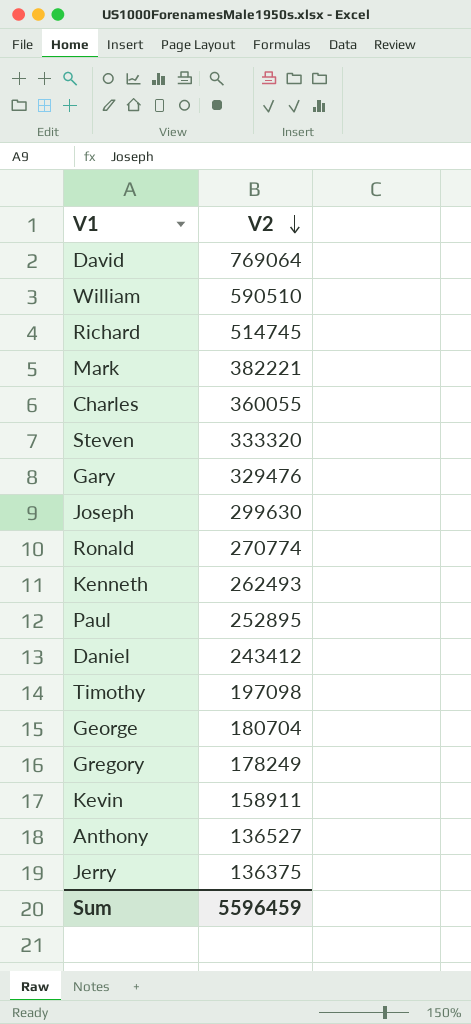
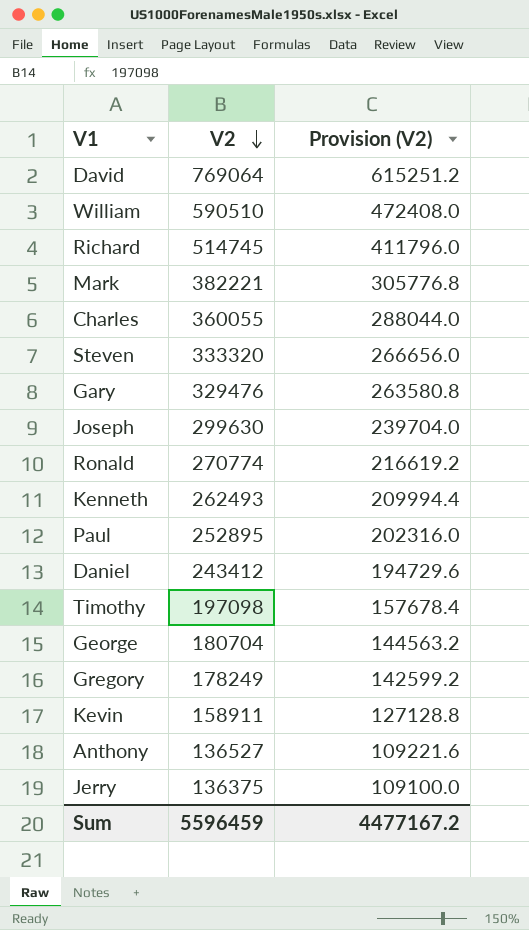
column Provision (V2) | formula: none -> [V2] * 0.8

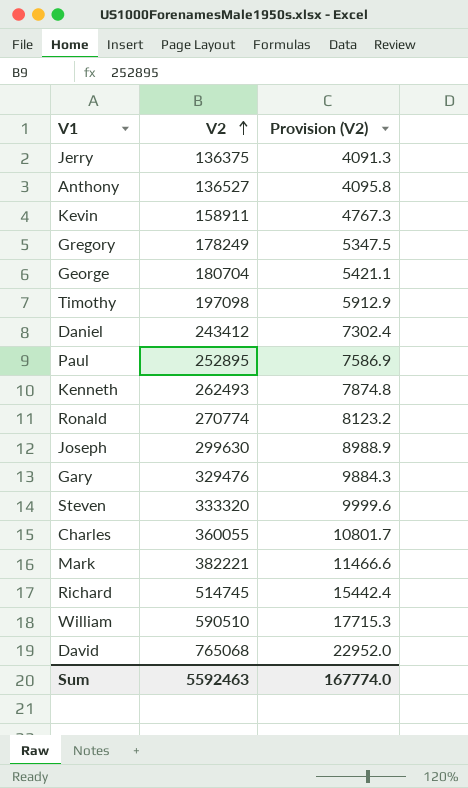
row order: V2 descending -> V2 ascending
column Provision (V2) | formula: [V2] * 0.8 -> [V2] * 0.03
David | V2: 769064 -> 765068
Sum | V2: 5596459 -> 5592463
Sum | Provision (V2): 4477167.2 -> 167774.0

